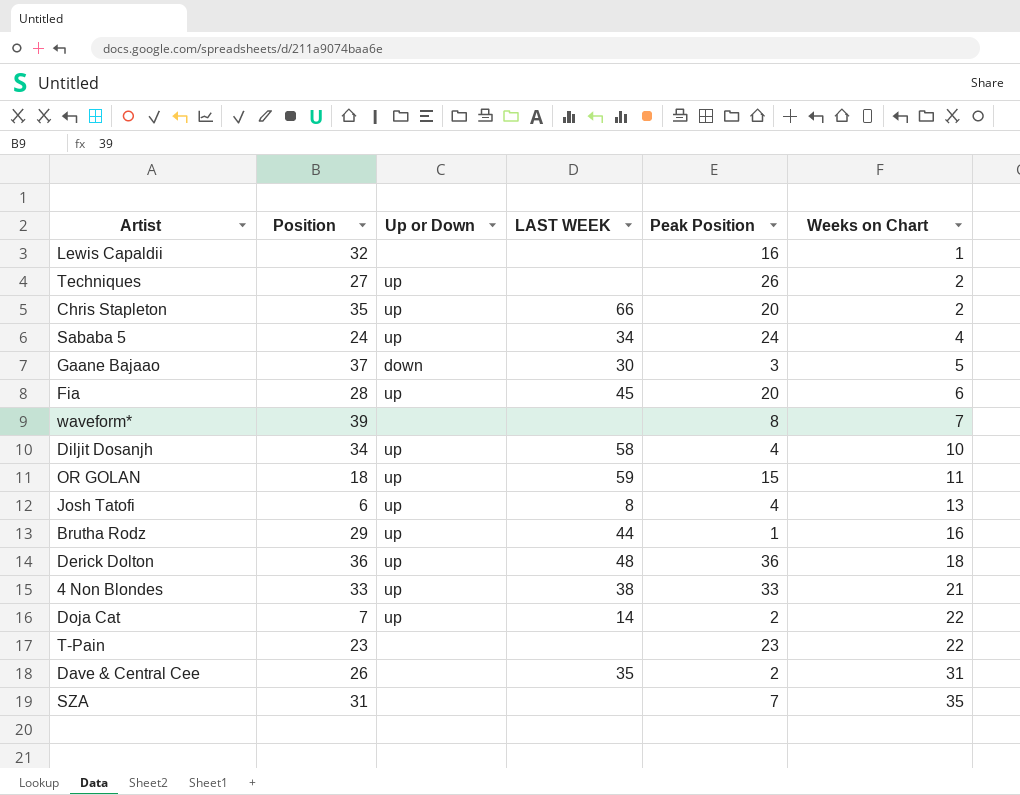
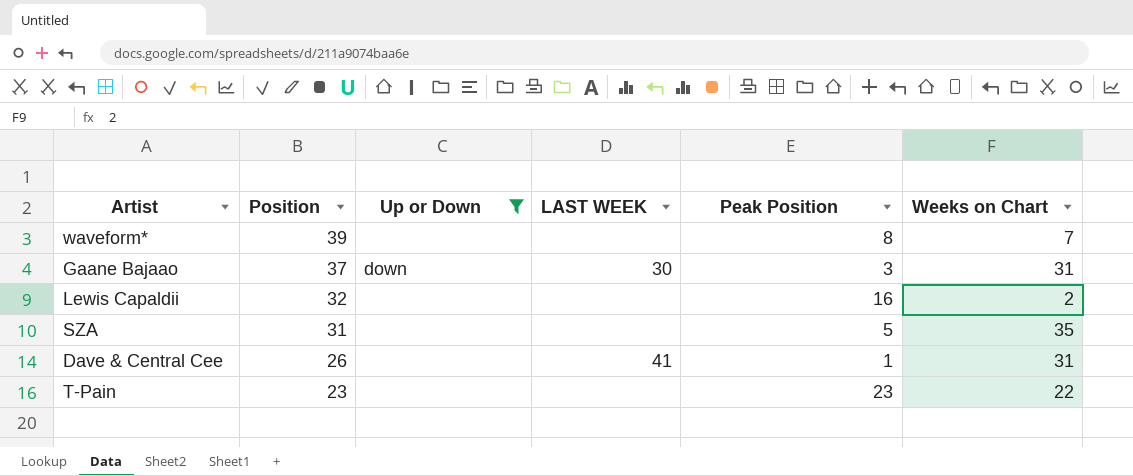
filter: none -> Up or Down != up
row order: Weeks on Chart ascending -> Position descending
Gaane Bajaao | Weeks on Chart: 5 -> 31
Lewis Capaldii | Weeks on Chart: 1 -> 2
SZA | Peak Position: 7 -> 5
Dave & Central Cee | LAST WEEK: 35 -> 41
Dave & Central Cee | Peak Position: 2 -> 1

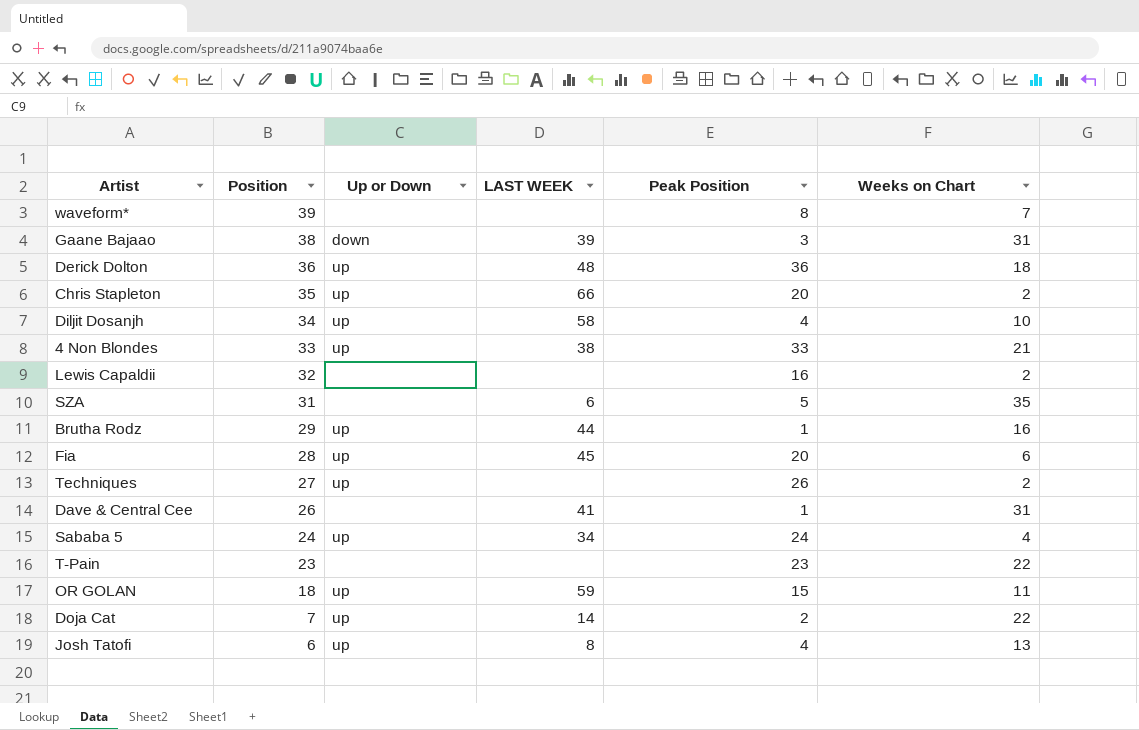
filter: Up or Down != up -> none
Gaane Bajaao | Position: 37 -> 38
Gaane Bajaao | LAST WEEK: 30 -> 39
SZA | LAST WEEK: none -> 6

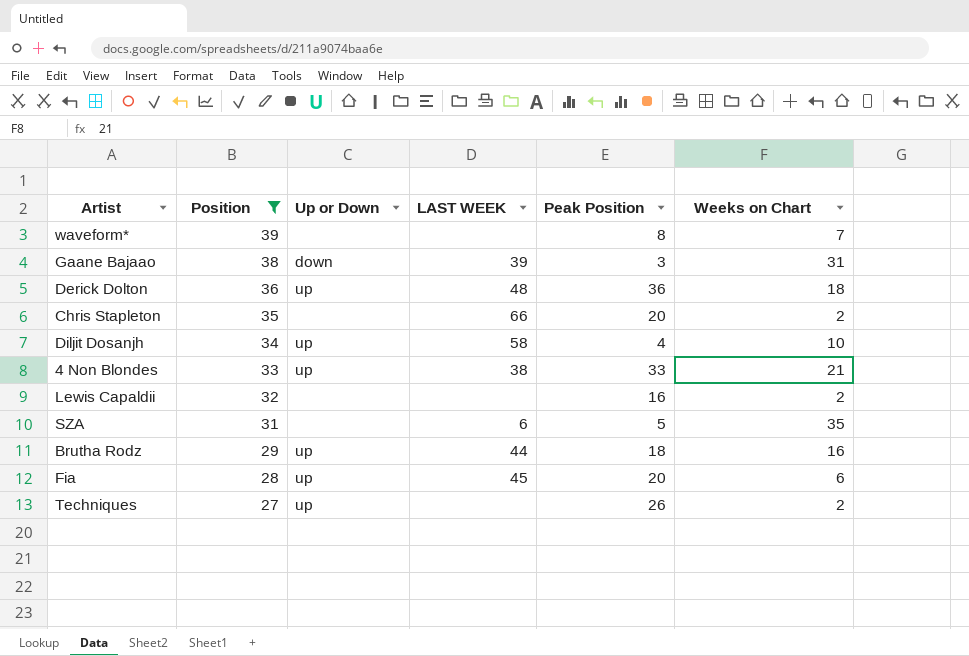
filter: none -> Position >= 27
Chris Stapleton | Up or Down: up -> none
Brutha Rodz | Peak Position: 1 -> 18

